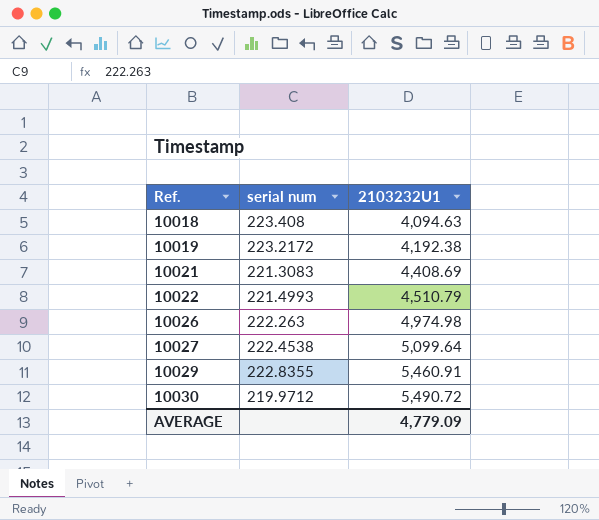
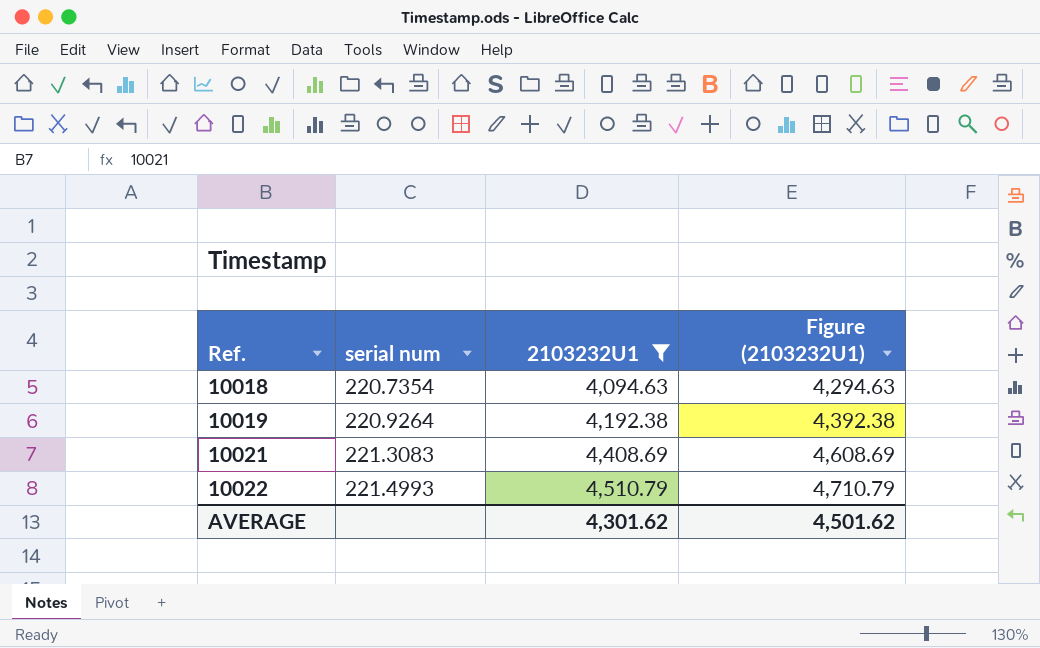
filter: none -> 2103232U1 <= 4,510.79
column Figure (2103232U1) | formula: none -> [2103232U1] + 200
10018 | serial num: 223.408 -> 220.7354
10019 | serial num: 223.2172 -> 220.9264
AVERAGE | 2103232U1: 4,779.09 -> 4,301.62

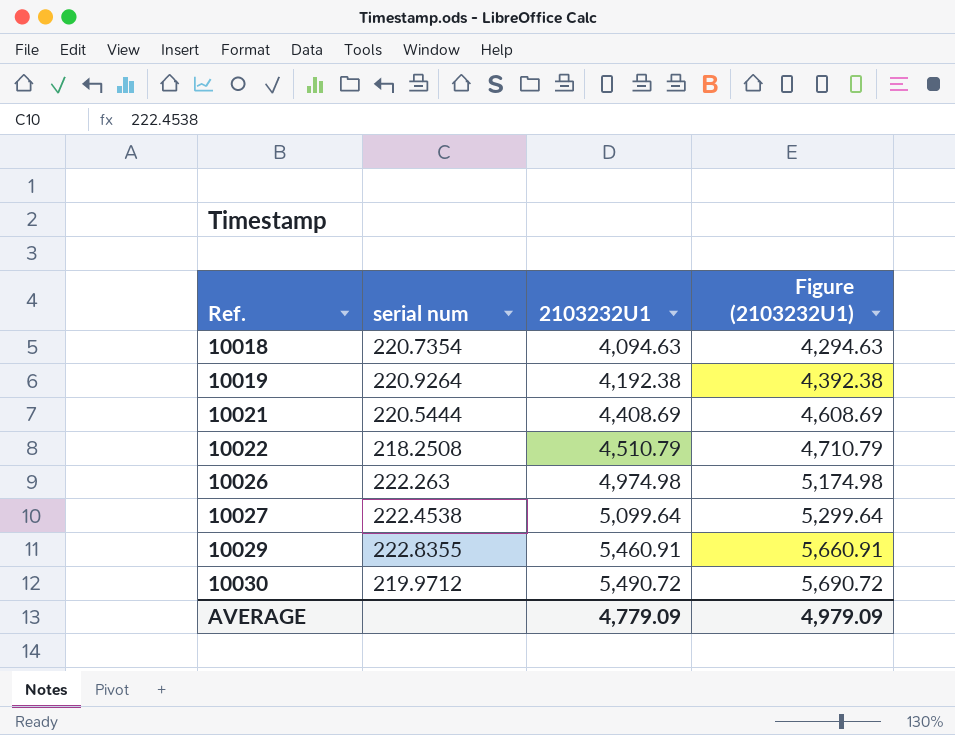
filter: 2103232U1 <= 4,510.79 -> none
10021 | serial num: 221.3083 -> 220.5444
10022 | serial num: 221.4993 -> 218.2508
AVERAGE | 2103232U1: 4,301.62 -> 4,779.09
AVERAGE | Figure (2103232U1): 4,501.62 -> 4,979.09

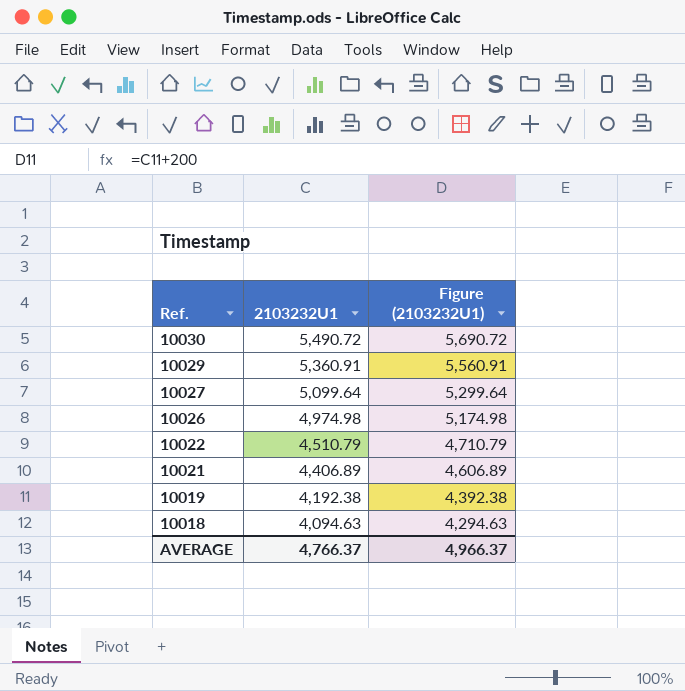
row order: Ref. ascending -> Ref. descending
column serial num | position: 2 -> none
10029 | 2103232U1: 5,460.91 -> 5,360.91
10029 | Figure (2103232U1): 5,660.91 -> 5,560.91
10021 | 2103232U1: 4,408.69 -> 4,406.89
10021 | Figure (2103232U1): 4,608.69 -> 4,606.89
AVERAGE | 2103232U1: 4,779.09 -> 4,766.37
AVERAGE | Figure (2103232U1): 4,979.09 -> 4,966.37

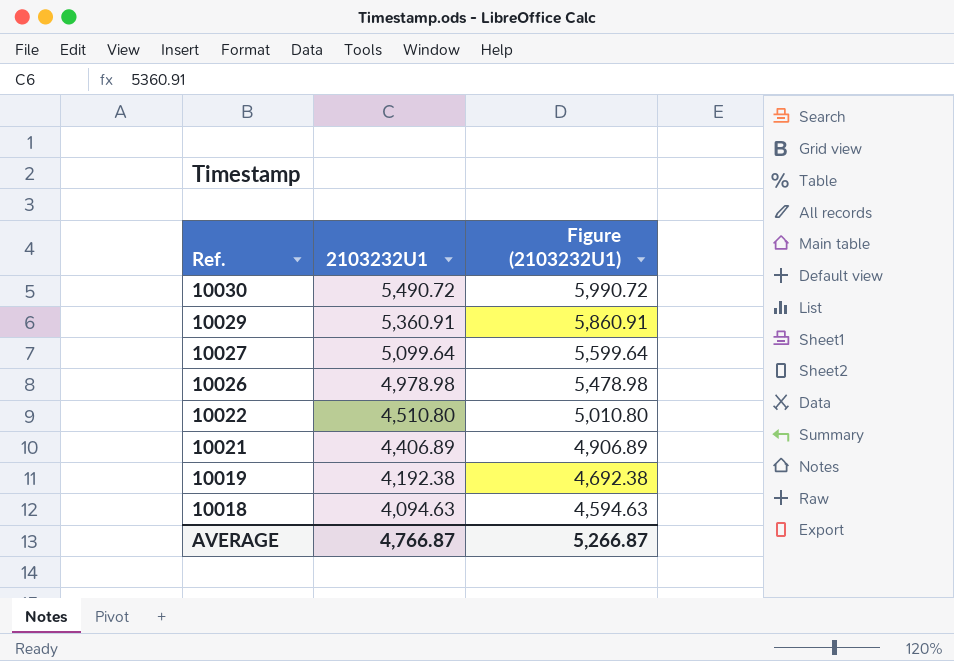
column Figure (2103232U1) | formula: [2103232U1] + 200 -> [2103232U1] + 500
10026 | 2103232U1: 4,974.98 -> 4,978.98
10022 | 2103232U1: 4,510.79 -> 4,510.80
AVERAGE | 2103232U1: 4,766.37 -> 4,766.87
AVERAGE | Figure (2103232U1): 4,966.37 -> 5,266.87

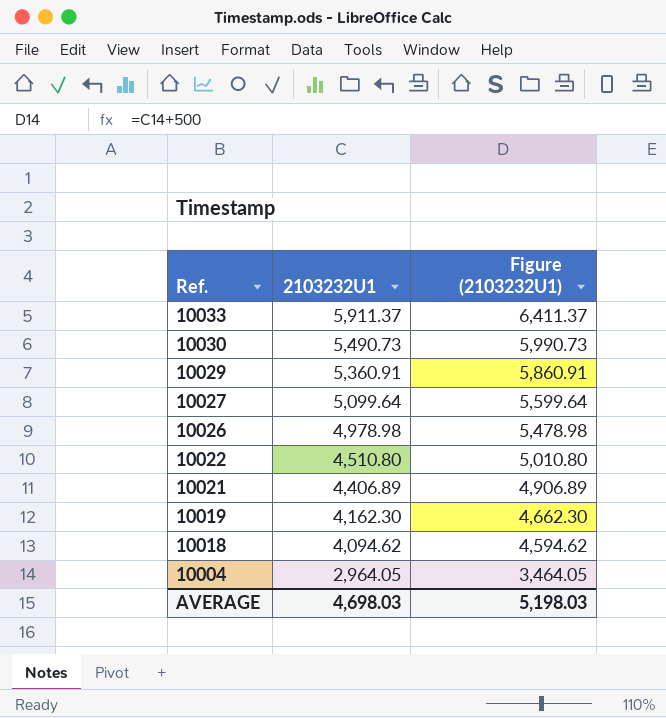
row 10033: none -> 5,911.37 | 6,411.37
10030 | 2103232U1: 5,490.72 -> 5,490.73
10030 | Figure (2103232U1): 5,990.72 -> 5,990.73
10019 | 2103232U1: 4,192.38 -> 4,162.30
10019 | Figure (2103232U1): 4,692.38 -> 4,662.30
10018 | 2103232U1: 4,094.63 -> 4,094.62
10018 | Figure (2103232U1): 4,594.63 -> 4,594.62
row 10004: none -> 2,964.05 | 3,464.05
AVERAGE | 2103232U1: 4,766.87 -> 4,698.03
AVERAGE | Figure (2103232U1): 5,266.87 -> 5,198.03

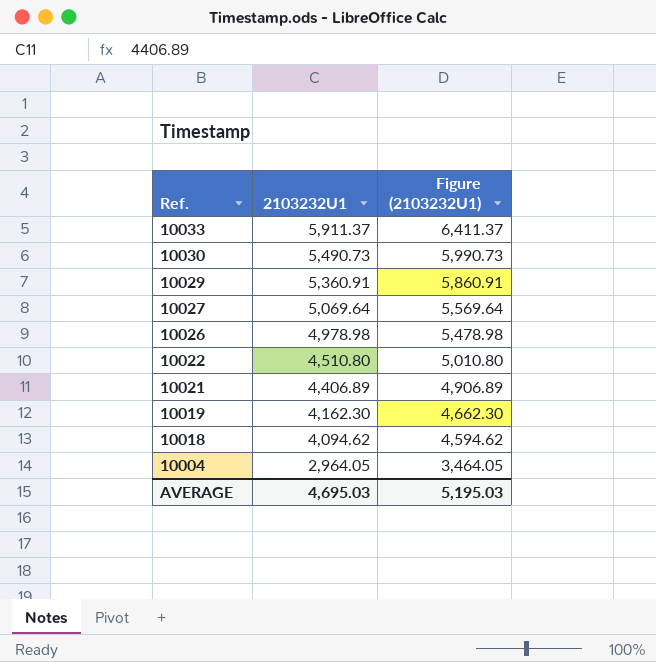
10027 | 2103232U1: 5,099.64 -> 5,069.64
10027 | Figure (2103232U1): 5,599.64 -> 5,569.64
AVERAGE | 2103232U1: 4,698.03 -> 4,695.03
AVERAGE | Figure (2103232U1): 5,198.03 -> 5,195.03

